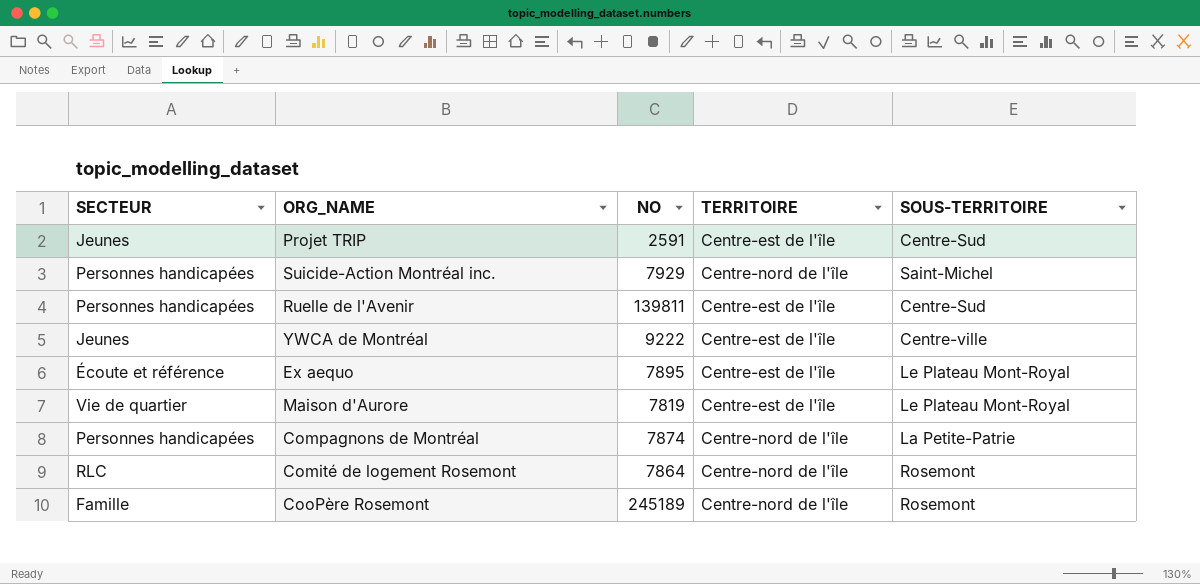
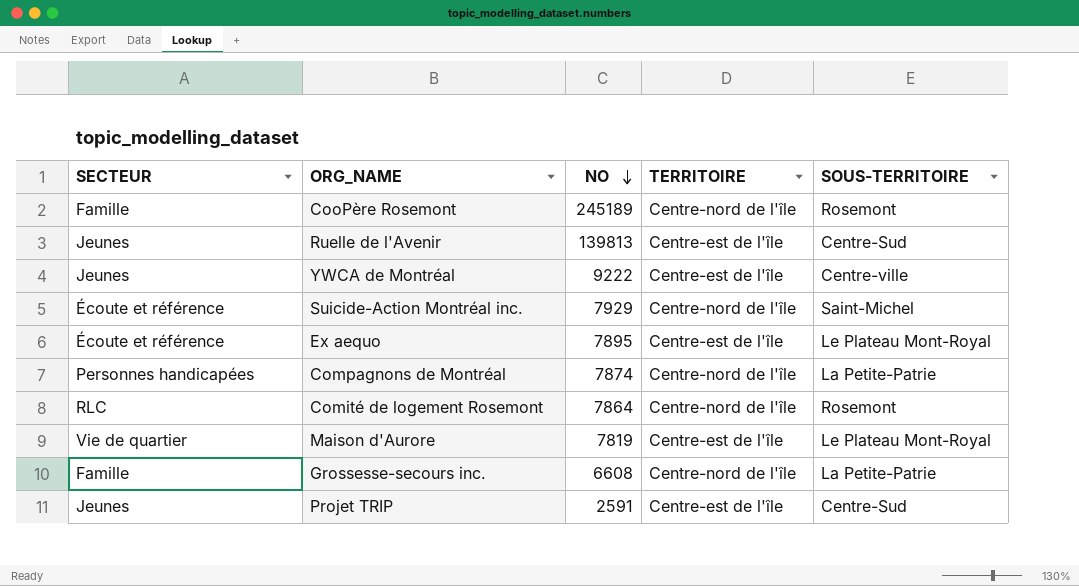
row order: none -> NO descending
Ruelle de l'Avenir | SECTEUR: Personnes handicapées -> Jeunes
Ruelle de l'Avenir | NO: 139811 -> 139813
Suicide-Action Montréal inc. | SECTEUR: Personnes handicapées -> Écoute et référence
row Grossesse-secours inc.: none -> Famille | 6608 | Centre-nord de l'île | La Petite-Patrie

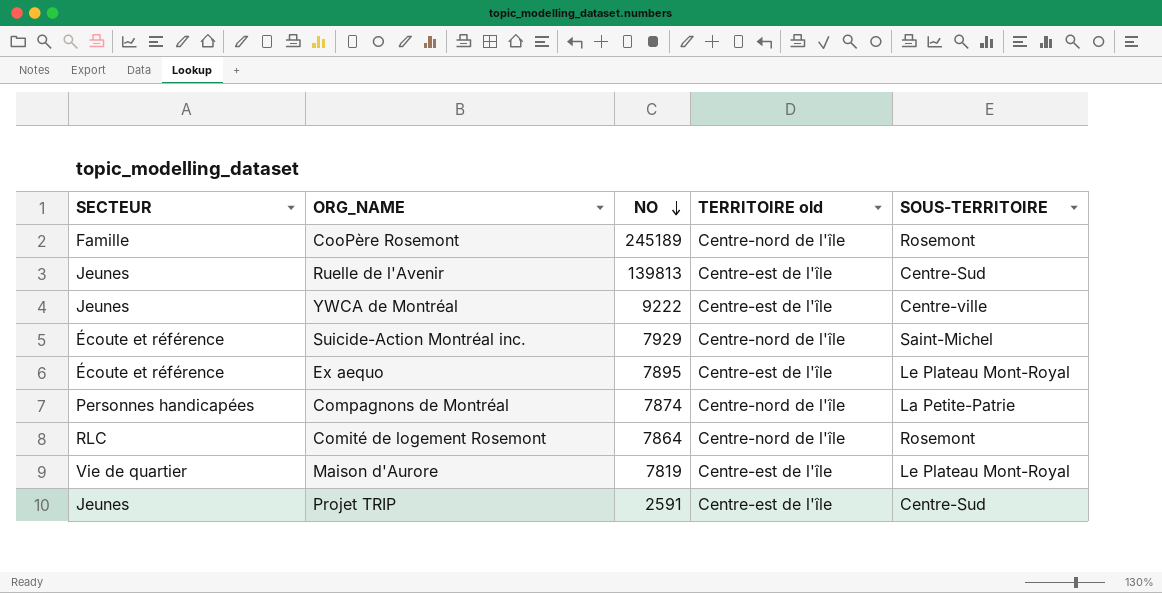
column name: TERRITOIRE -> TERRITOIRE old
row Grossesse-secours inc.: Famille | 6608 | Centre-nord de l'île | La Petite-Patrie -> none

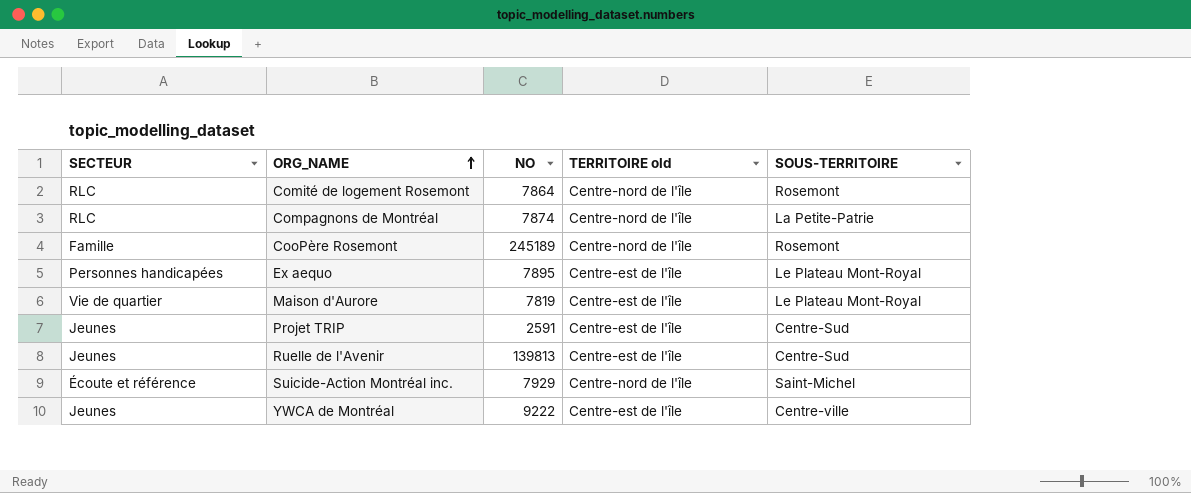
row order: NO descending -> ORG_NAME ascending
Compagnons de Montréal | SECTEUR: Personnes handicapées -> RLC
Ex aequo | SECTEUR: Écoute et référence -> Personnes handicapées

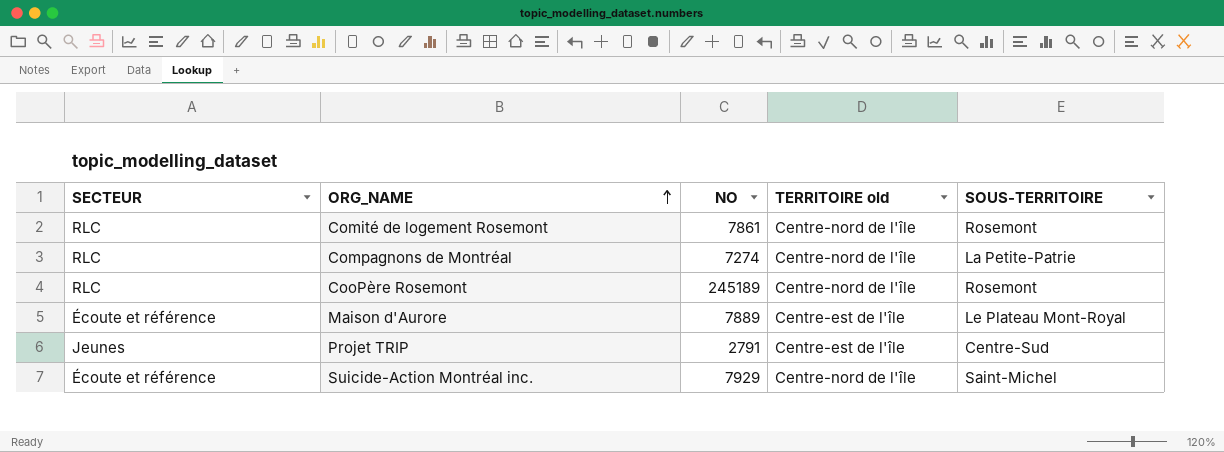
row Ex aequo: Personnes handicapées | 7895 | Centre-est de l'île | Le Plateau Mont-Royal -> none
row Ruelle de l'Avenir: Jeunes | 139813 | Centre-est de l'île | Centre-Sud -> none
row YWCA de Montréal: Jeunes | 9222 | Centre-est de l'île | Centre-ville -> none
Comité de logement Rosemont | NO: 7864 -> 7861
Compagnons de Montréal | NO: 7874 -> 7274
CooPère Rosemont | SECTEUR: Famille -> RLC
Maison d'Aurore | SECTEUR: Vie de quartier -> Écoute et référence
Maison d'Aurore | NO: 7819 -> 7889
Projet TRIP | NO: 2591 -> 2791

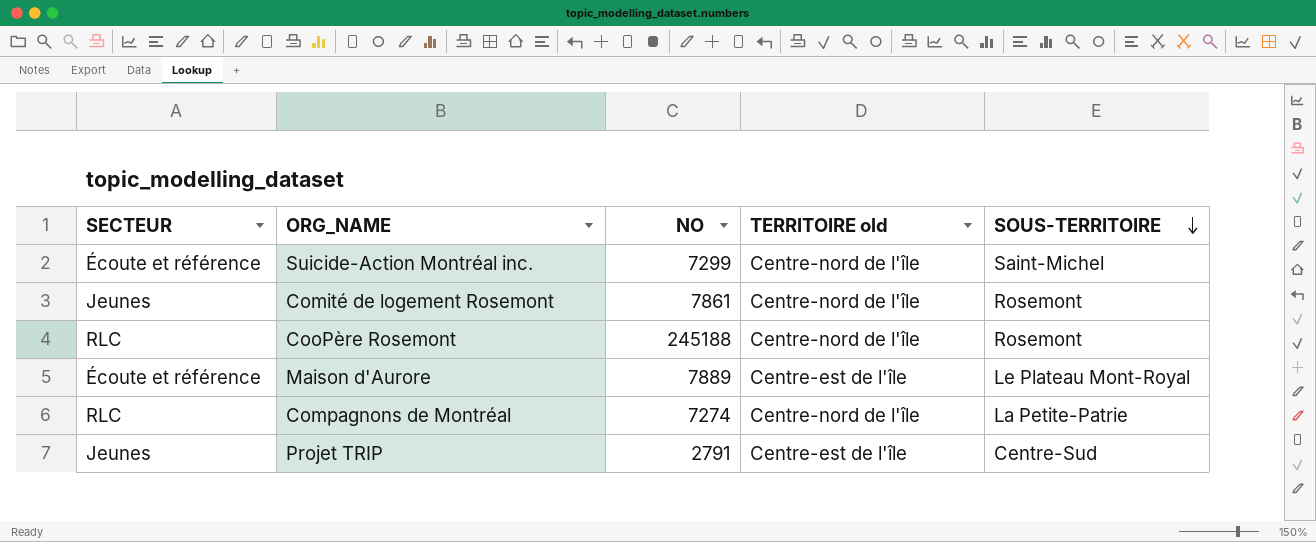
row order: ORG_NAME ascending -> SOUS-TERRITOIRE descending
Suicide-Action Montréal inc. | NO: 7929 -> 7299
Comité de logement Rosemont | SECTEUR: RLC -> Jeunes
CooPère Rosemont | NO: 245189 -> 245188

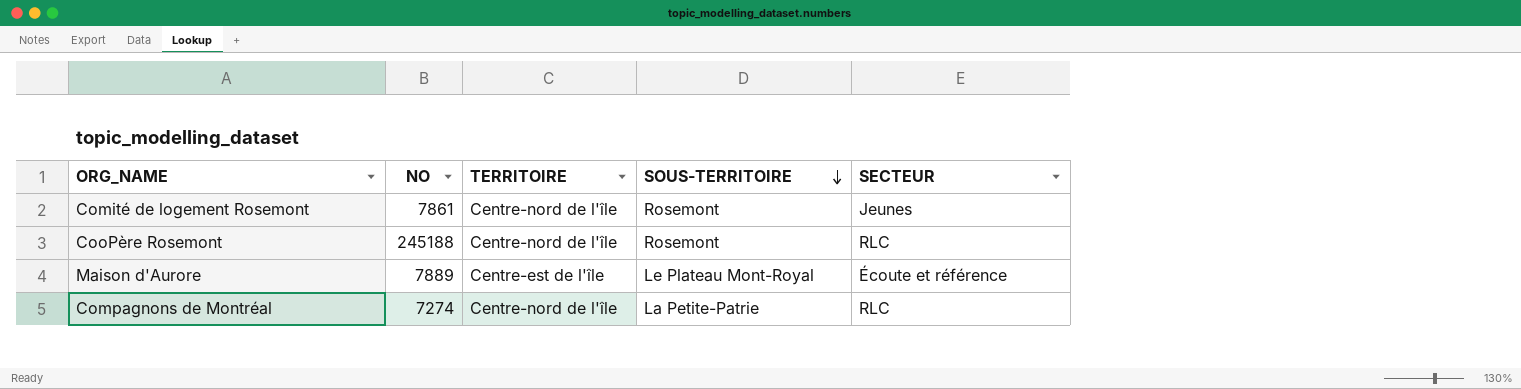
column name: TERRITOIRE old -> TERRITOIRE
column SECTEUR | position: 1 -> 5
row Suicide-Action Montréal inc.: Écoute et référence | 7299 | Centre-nord de l'île | Saint-Michel -> none
row Projet TRIP: Jeunes | 2791 | Centre-est de l'île | Centre-Sud -> none

